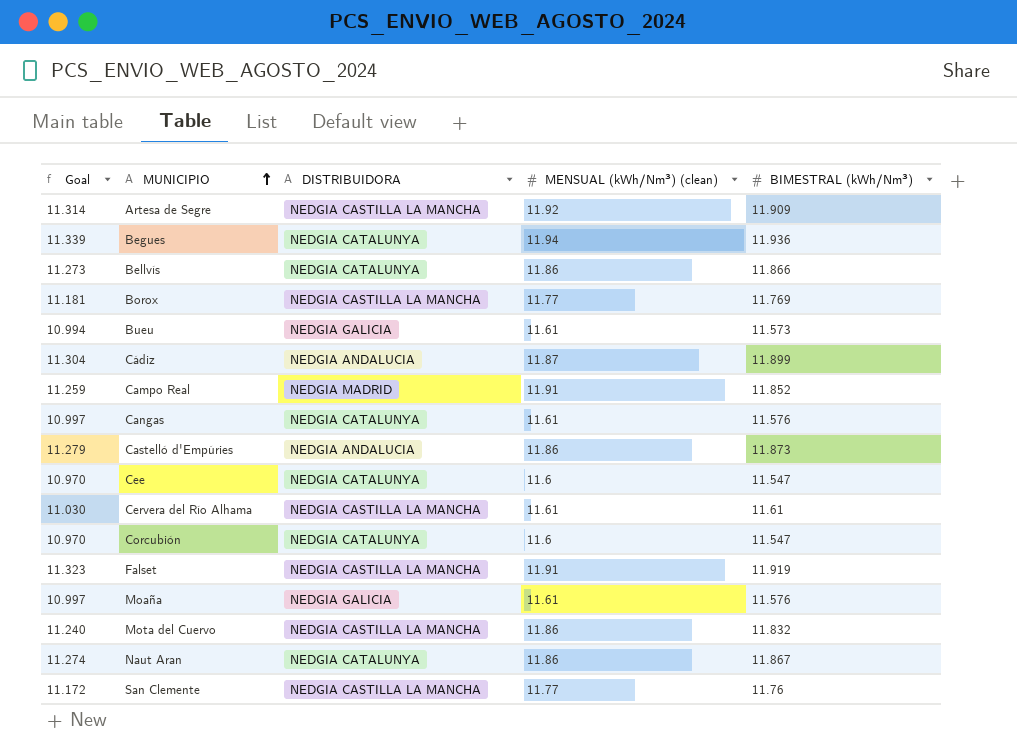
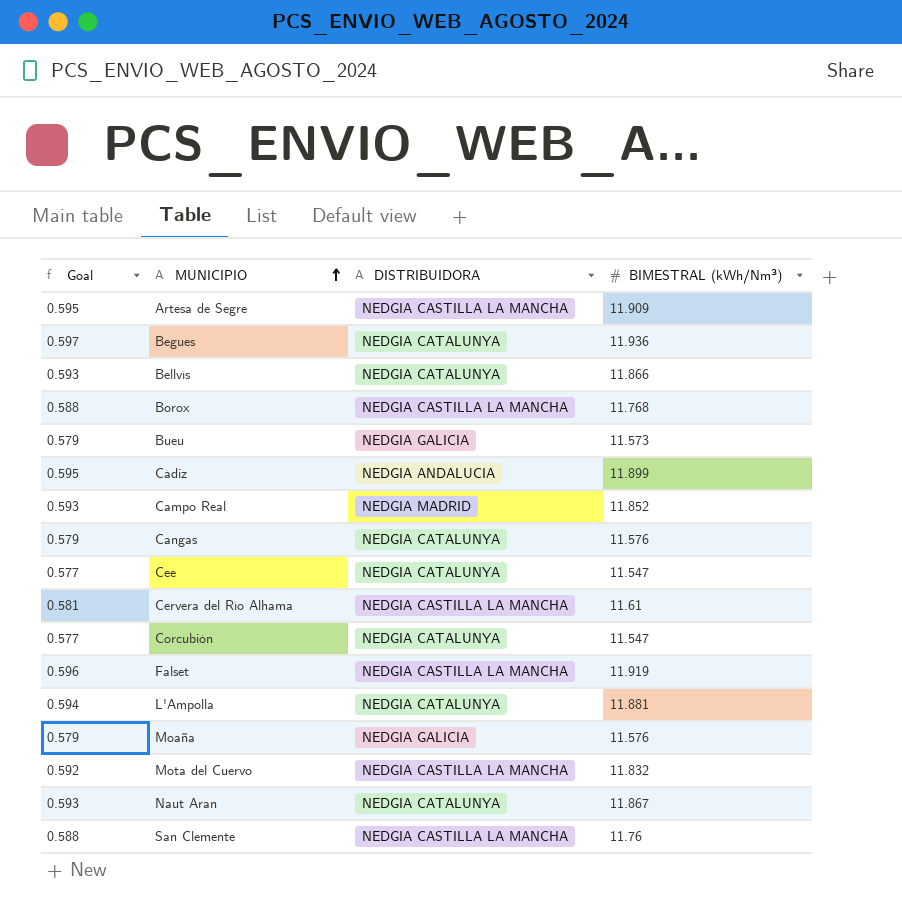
column MENSUAL (kWh/Nm³) (clean) | position: 4 -> none
column Goal | formula: [BIMESTRAL (kWh/Nm³)] * 0.95 -> [BIMESTRAL (kWh/Nm³)] * 0.05
row Castelló d'Empúries: 11.279 | NEDGIA ANDALUCIA | 11.86 | 11.873 -> none
Borox | BIMESTRAL (kWh/Nm³): 11.769 -> 11.768
row L'Ampolla: none -> 0.594 | NEDGIA CATALUNYA | 11.881

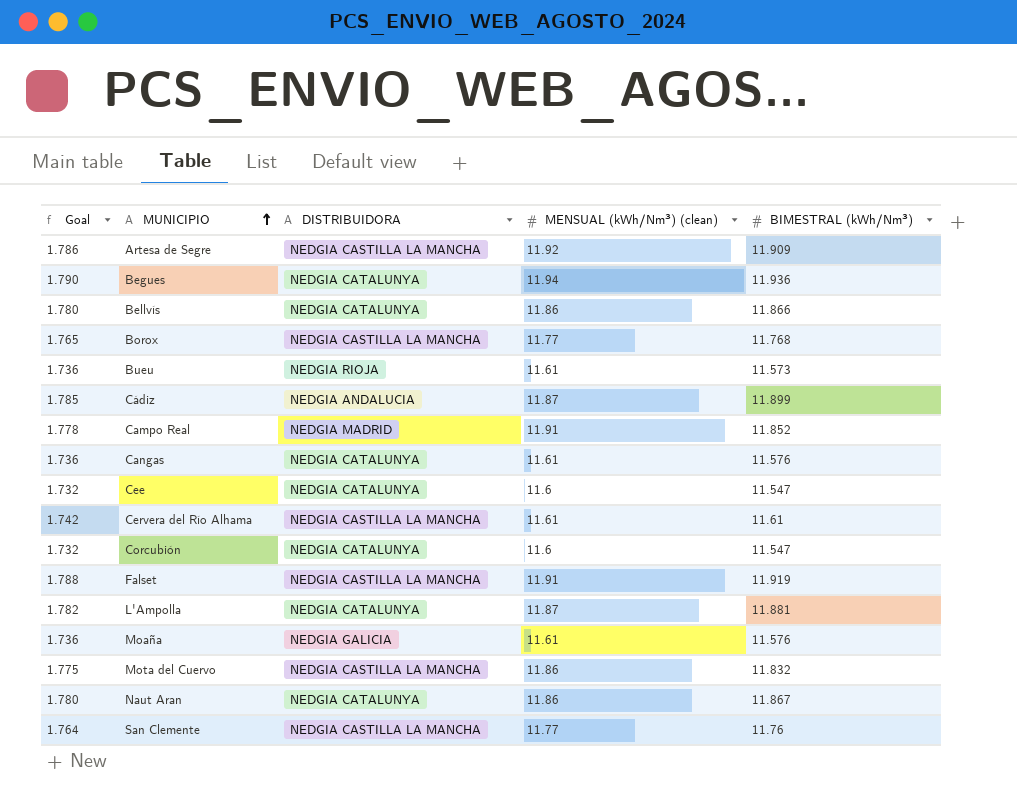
column Goal | formula: [BIMESTRAL (kWh/Nm³)] * 0.05 -> [BIMESTRAL (kWh/Nm³)] * 0.15
column MENSUAL (kWh/Nm³) (clean) | position: none -> 4
Bueu | DISTRIBUIDORA: NEDGIA GALICIA -> NEDGIA RIOJA

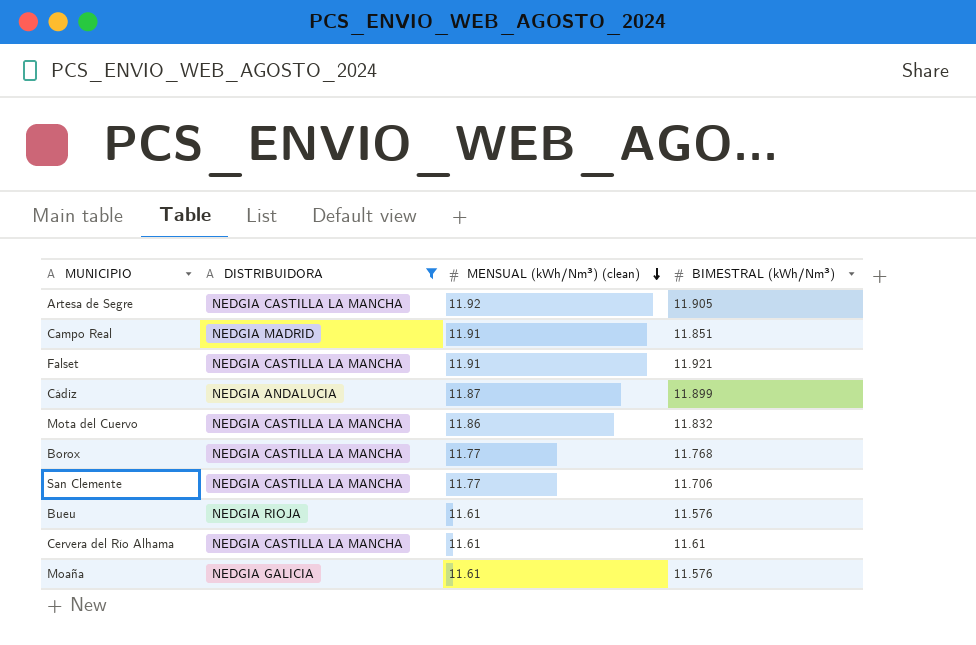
filter: none -> DISTRIBUIDORA != NEDGIA CATALUNYA
row order: MUNICIPIO ascending -> MENSUAL (kWh/Nm³) (clean) descending
column Goal | formula: [BIMESTRAL (kWh/Nm³)] * 0.15 -> none
Artesa de Segre | BIMESTRAL (kWh/Nm³): 11.909 -> 11.905
Campo Real | BIMESTRAL (kWh/Nm³): 11.852 -> 11.851
Falset | BIMESTRAL (kWh/Nm³): 11.919 -> 11.921
San Clemente | BIMESTRAL (kWh/Nm³): 11.76 -> 11.706
Bueu | BIMESTRAL (kWh/Nm³): 11.573 -> 11.576

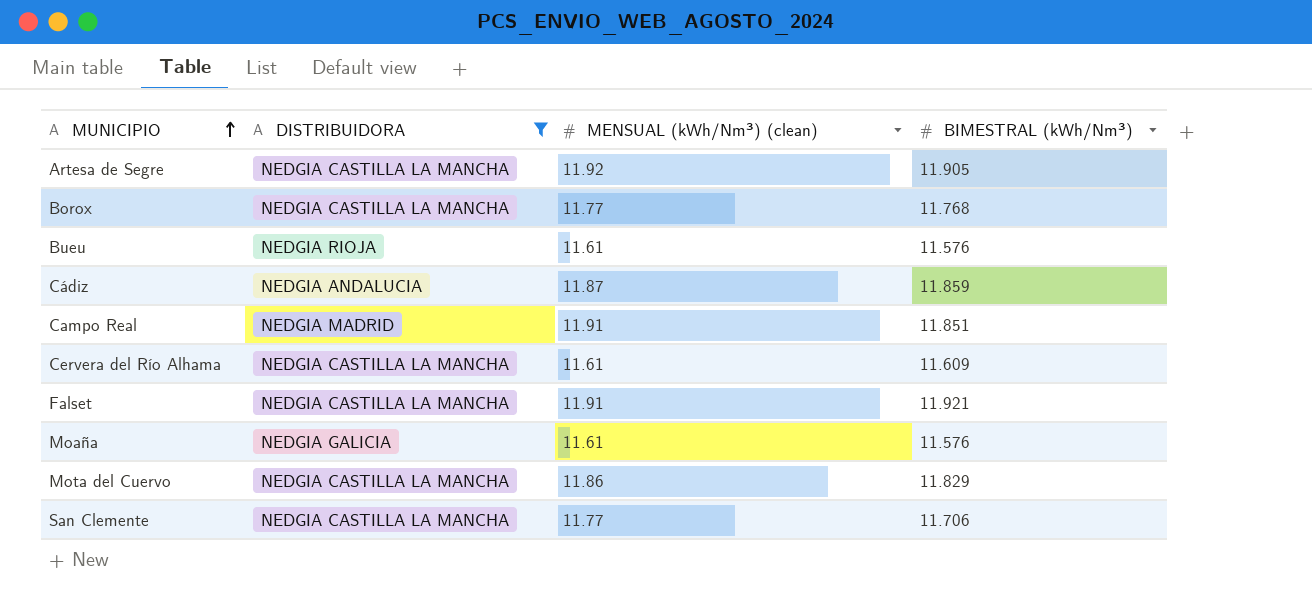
row order: MENSUAL (kWh/Nm³) (clean) descending -> MUNICIPIO ascending
Cádiz | BIMESTRAL (kWh/Nm³): 11.899 -> 11.859
Cervera del Río Alhama | BIMESTRAL (kWh/Nm³): 11.61 -> 11.609
Mota del Cuervo | BIMESTRAL (kWh/Nm³): 11.832 -> 11.829

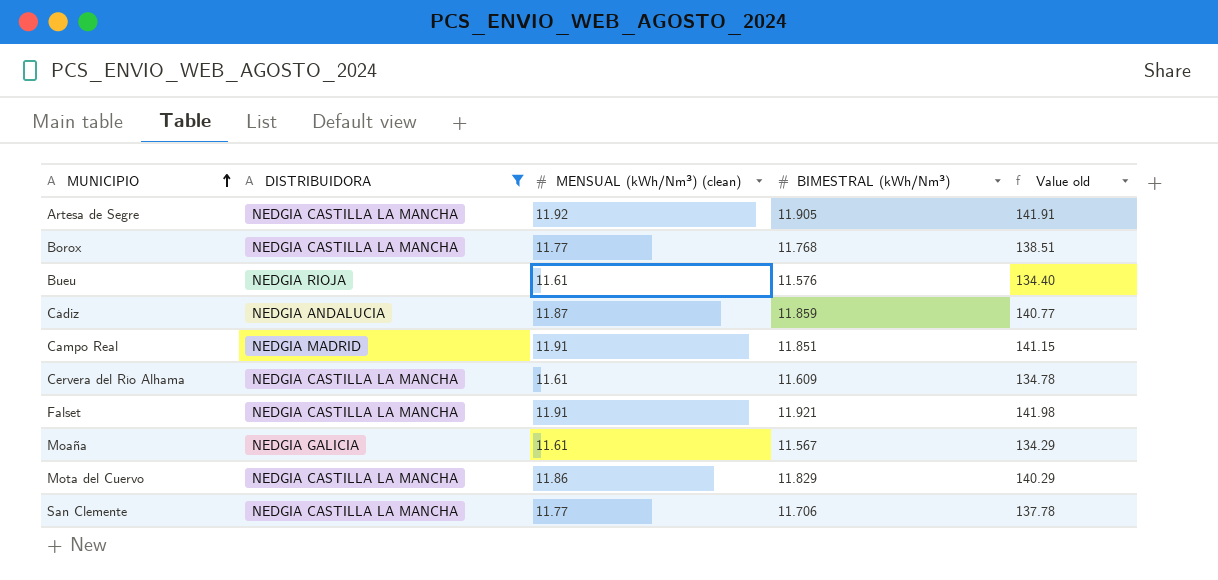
column Value old | formula: none -> [MENSUAL (kWh/Nm³) (clean)] * [BIMESTRAL (kWh/Nm³)]
Moaña | BIMESTRAL (kWh/Nm³): 11.576 -> 11.567

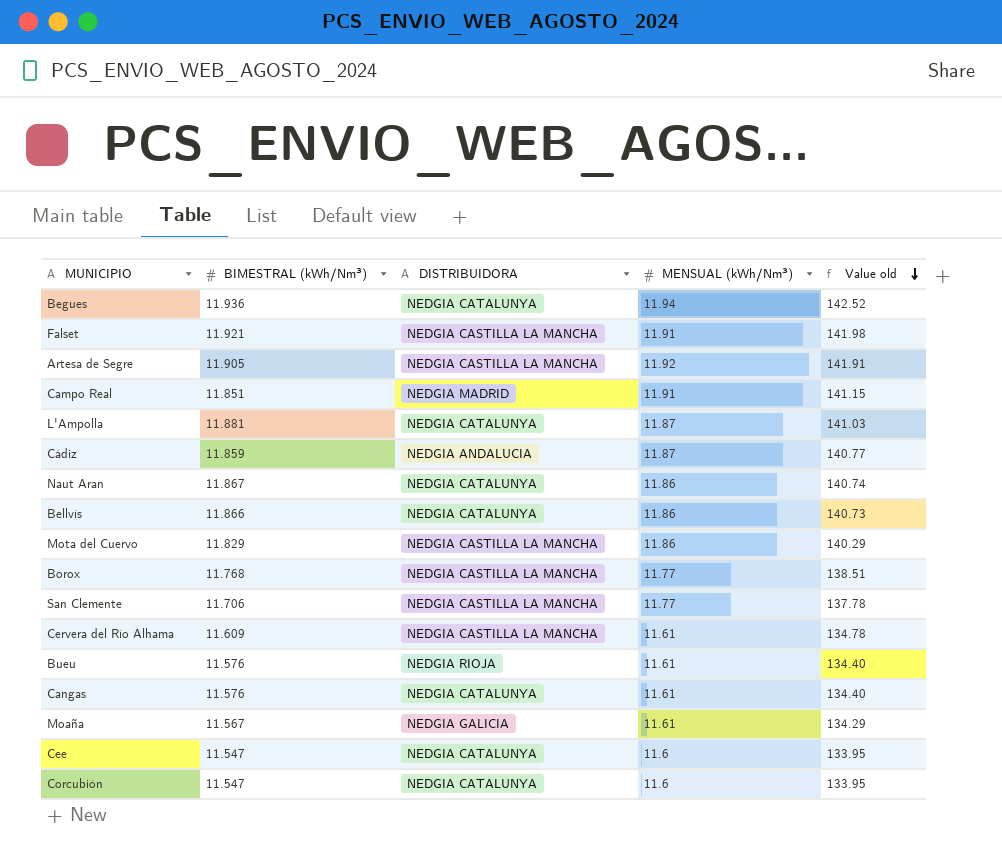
filter: DISTRIBUIDORA != NEDGIA CATALUNYA -> none
row order: MUNICIPIO ascending -> Value old descending
column BIMESTRAL (kWh/Nm³) | position: 4 -> 2
column name: MENSUAL (kWh/Nm³) (clean) -> MENSUAL (kWh/Nm³)

